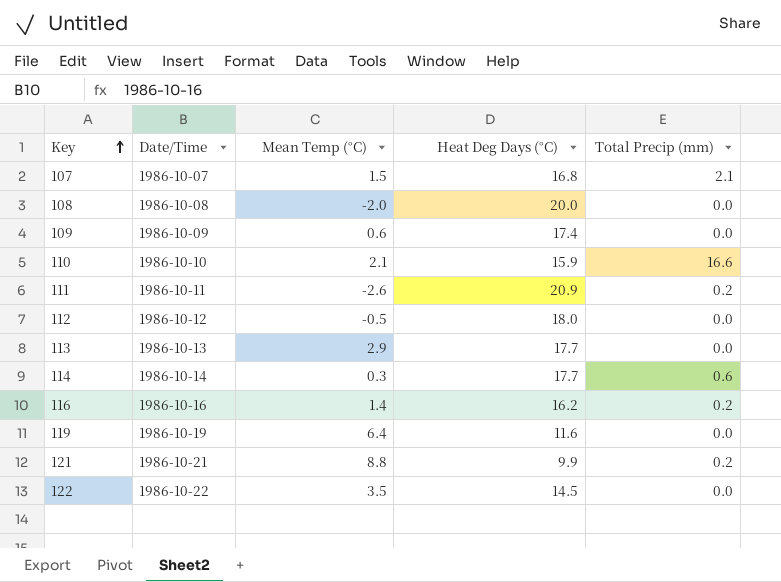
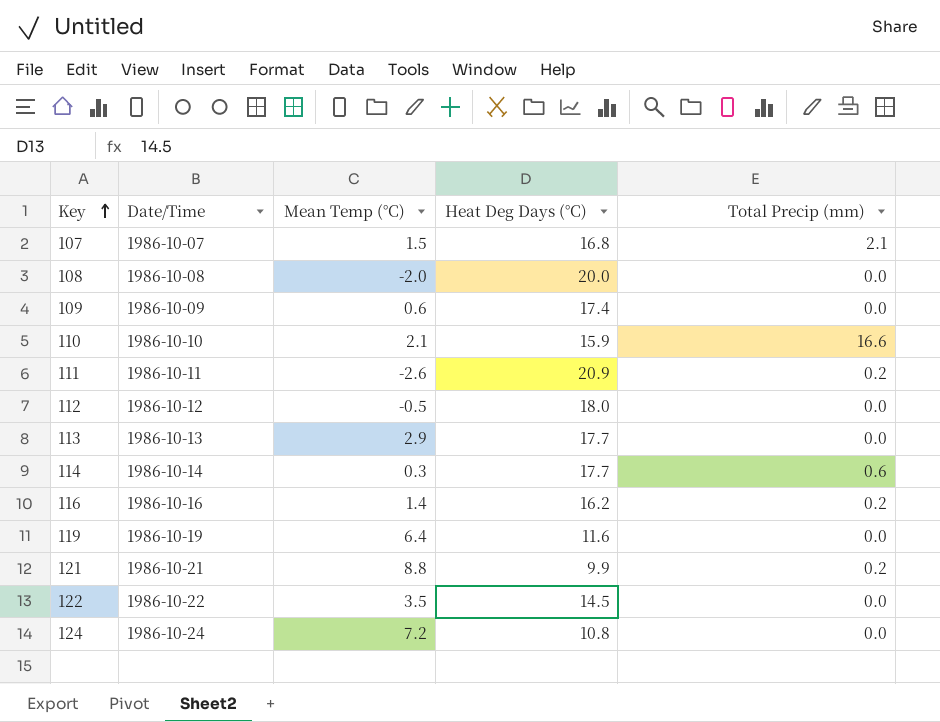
row 124: none -> 1986-10-24 | 7.2 | 10.8 | 0.0

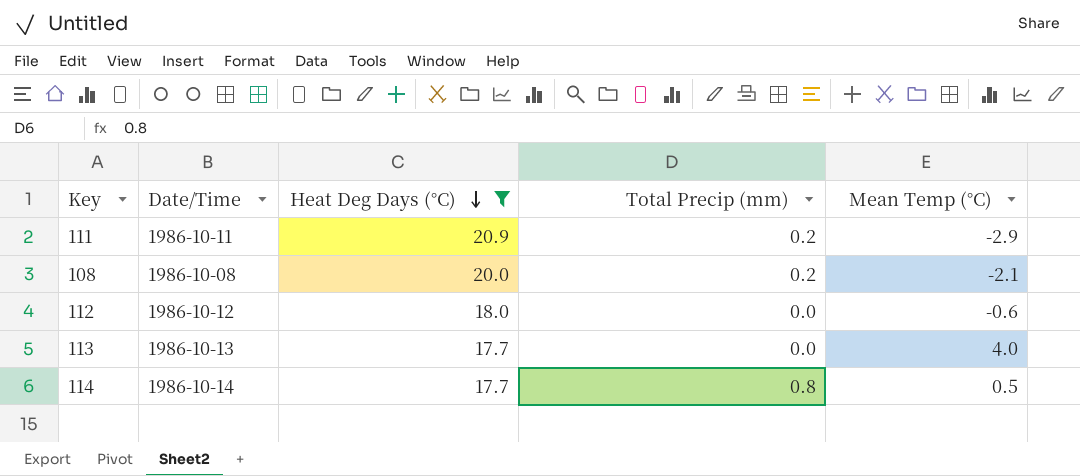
filter: none -> Heat Deg Days (°C) >= 17.7
row order: Key ascending -> Heat Deg Days (°C) descending
column Mean Temp (°C) | position: 3 -> 5
111 | Mean Temp (°C): -2.6 -> -2.9
108 | Total Precip (mm): 0.0 -> 0.2
108 | Mean Temp (°C): -2.0 -> -2.1
112 | Mean Temp (°C): -0.5 -> -0.6
113 | Mean Temp (°C): 2.9 -> 4.0
114 | Total Precip (mm): 0.6 -> 0.8
114 | Mean Temp (°C): 0.3 -> 0.5

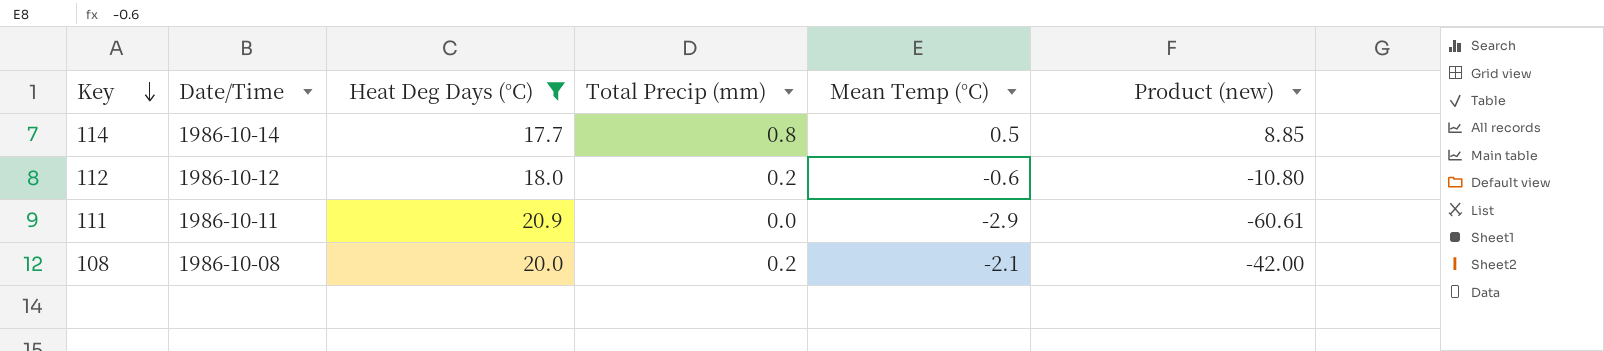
row order: Heat Deg Days (°C) descending -> Key descending
column Product (new) | formula: none -> [Heat Deg Days (°C)] * [Mean Temp (°C)]
row 113: 1986-10-13 | 17.7 | 0.0 | 4.0 -> none
112 | Total Precip (mm): 0.0 -> 0.2
111 | Total Precip (mm): 0.2 -> 0.0

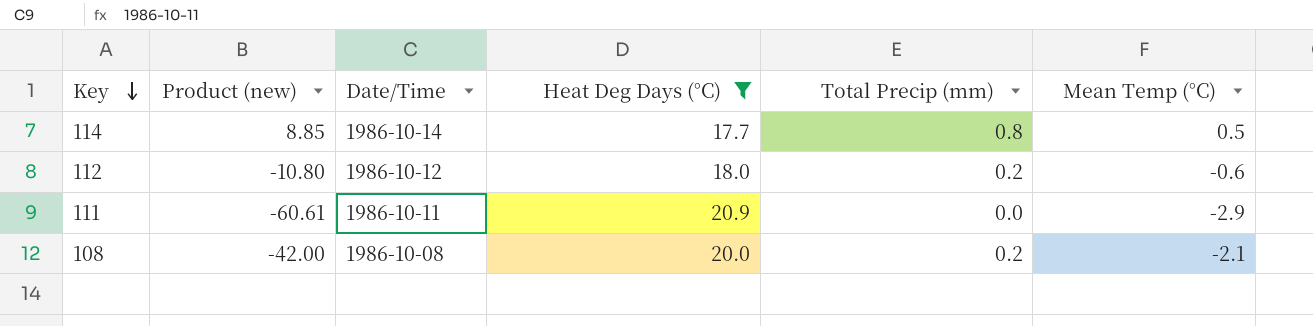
column Product (new) | position: 6 -> 2

